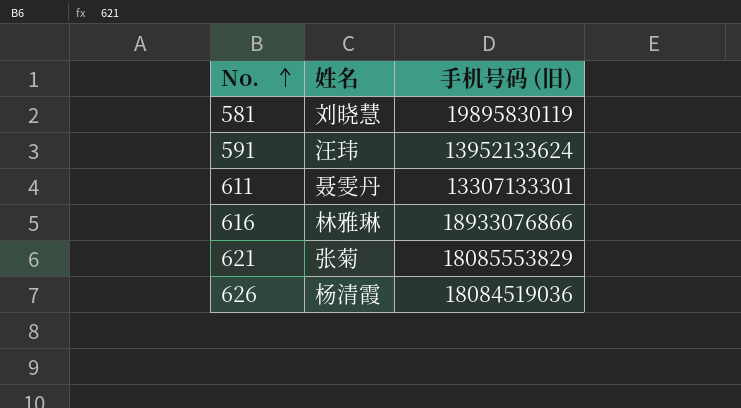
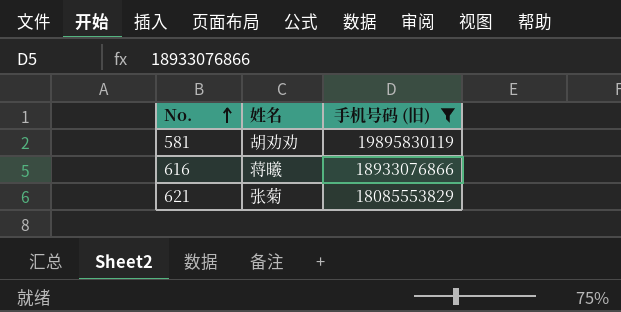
filter: none -> 手机号码 (旧) >= 18085553829
581 | 姓名: 刘晓慧 -> 胡劝劝
616 | 姓名: 林雅琳 -> 蒋曦

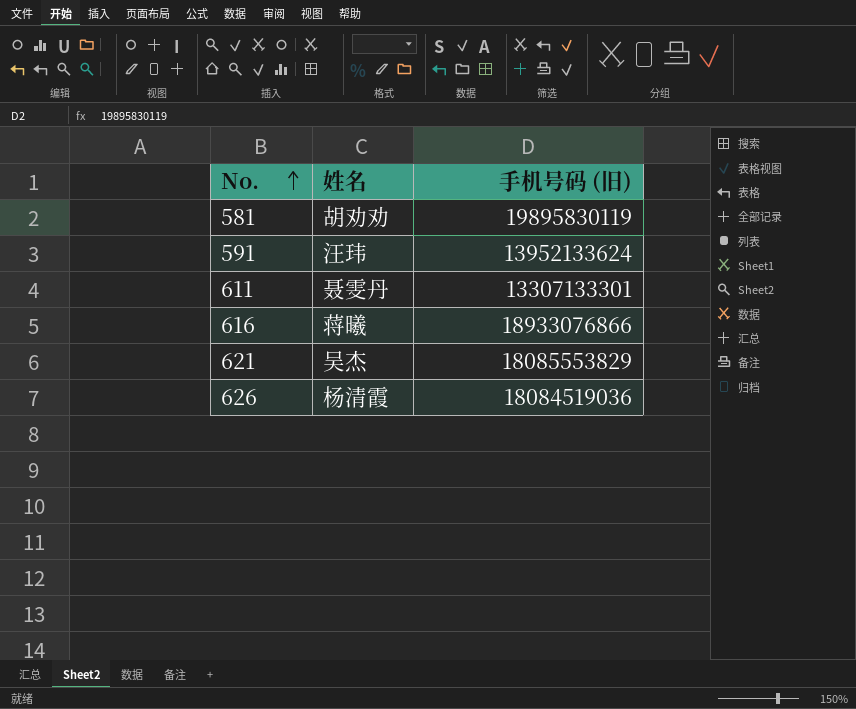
filter: 手机号码 (旧) >= 18085553829 -> none
621 | 姓名: 张菊 -> 吴杰

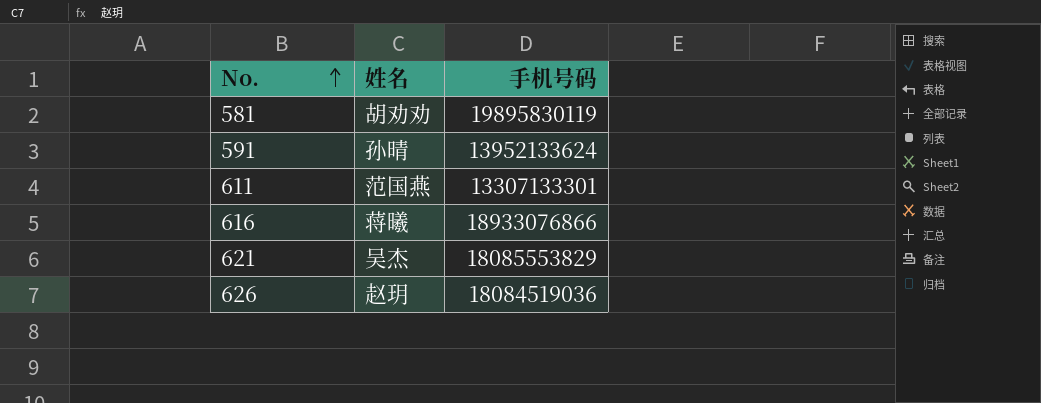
column name: 手机号码 (旧) -> 手机号码
591 | 姓名: 汪玮 -> 孙晴
611 | 姓名: 聂雯丹 -> 范国燕
626 | 姓名: 杨清霞 -> 赵玥

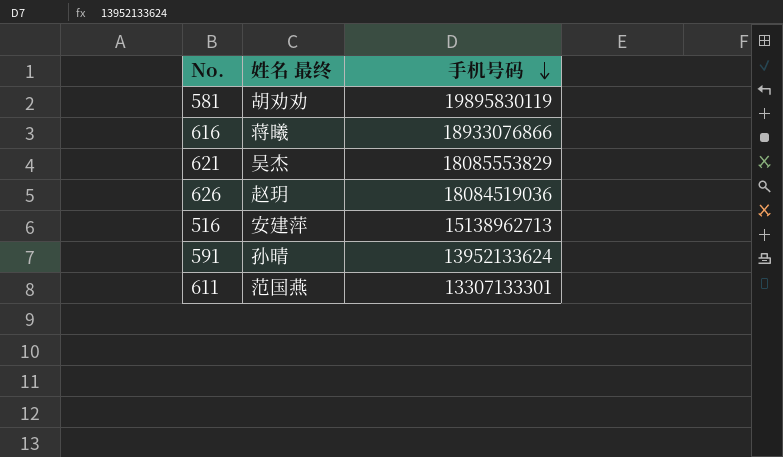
row order: No. ascending -> 手机号码 descending
column name: 姓名 -> 姓名 最终
row 516: none -> 安建萍 | 15138962713

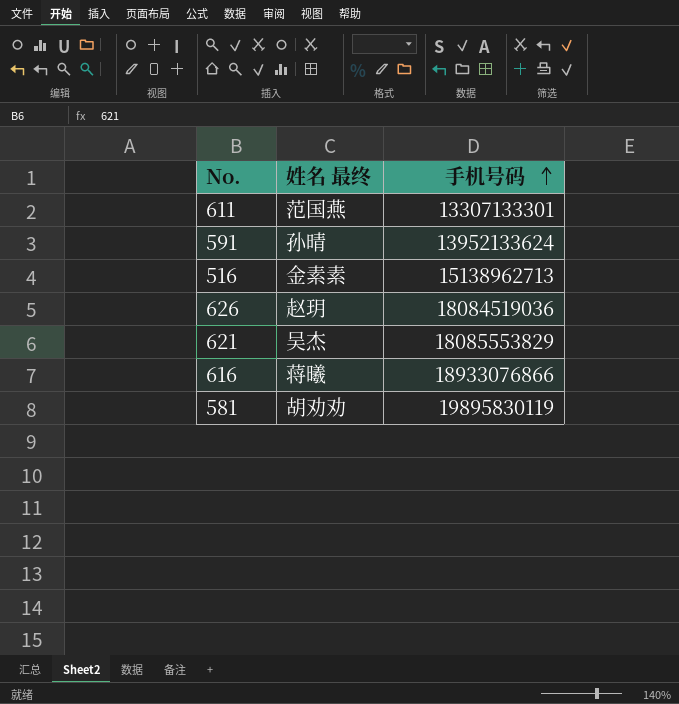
row order: 手机号码 descending -> 手机号码 ascending
516 | 姓名 最终: 安建萍 -> 金素素

